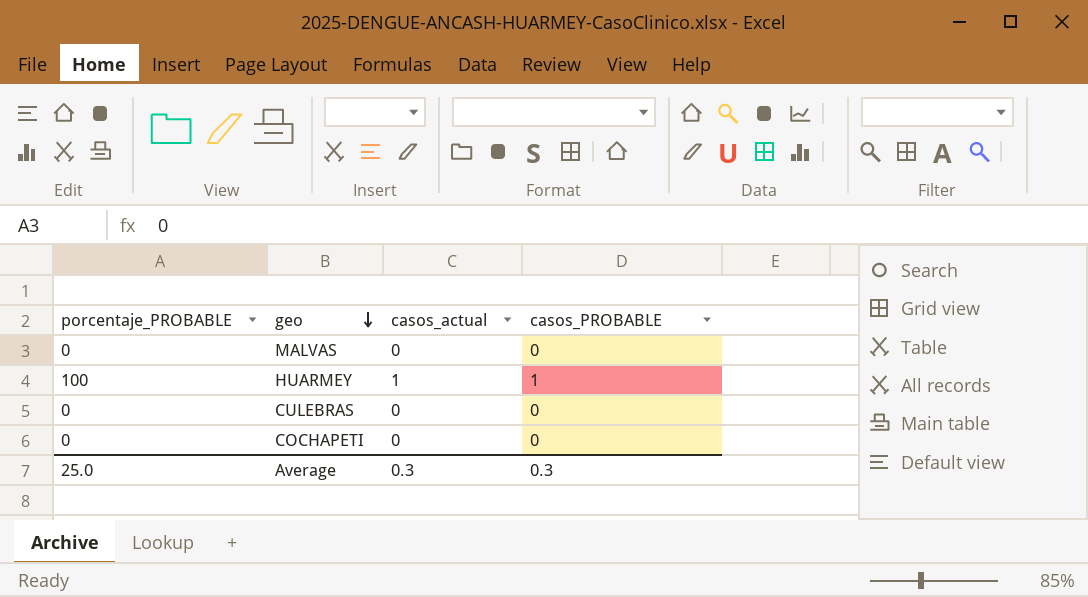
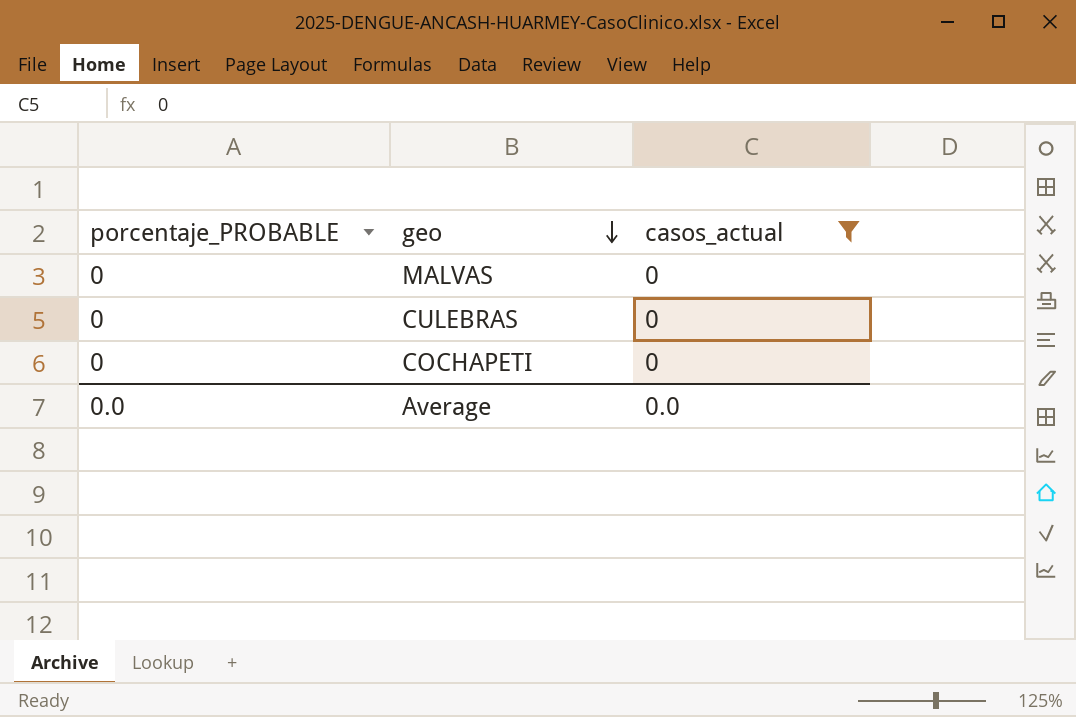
filter: none -> casos_actual = 0
column casos_PROBABLE | position: 4 -> none
Average | porcentaje_PROBABLE: 25.0 -> 0.0
Average | casos_actual: 0.3 -> 0.0

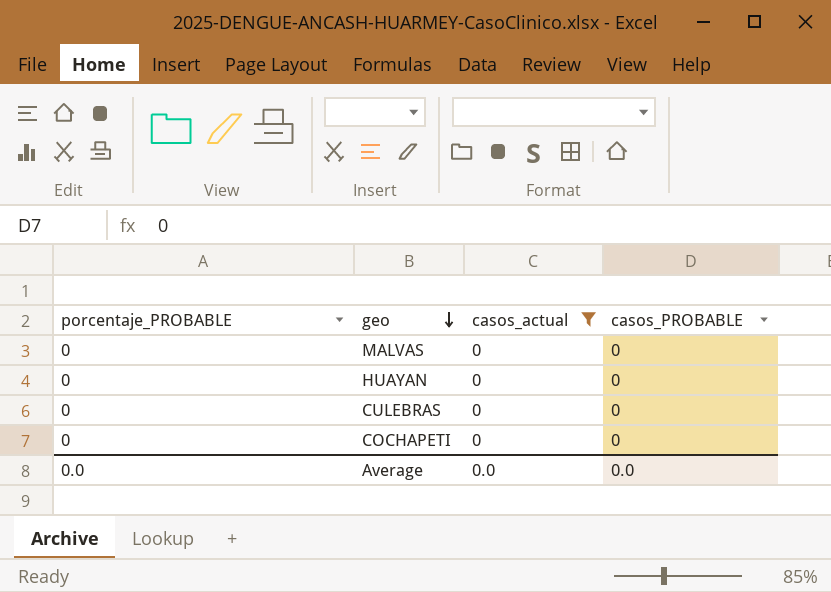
column casos_PROBABLE | position: none -> 4
row HUAYAN: none -> 0 | 0 | 0

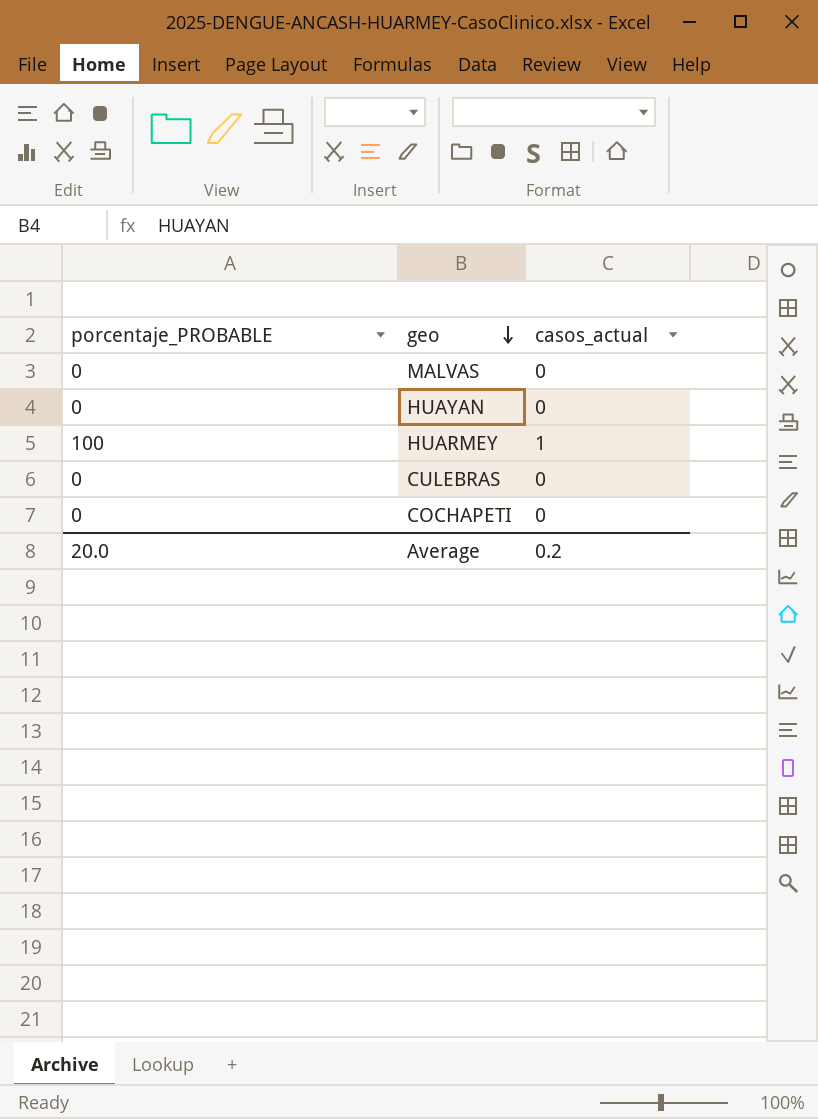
filter: casos_actual = 0 -> none
column casos_PROBABLE | position: 4 -> none
Average | porcentaje_PROBABLE: 0.0 -> 20.0
Average | casos_actual: 0.0 -> 0.2

